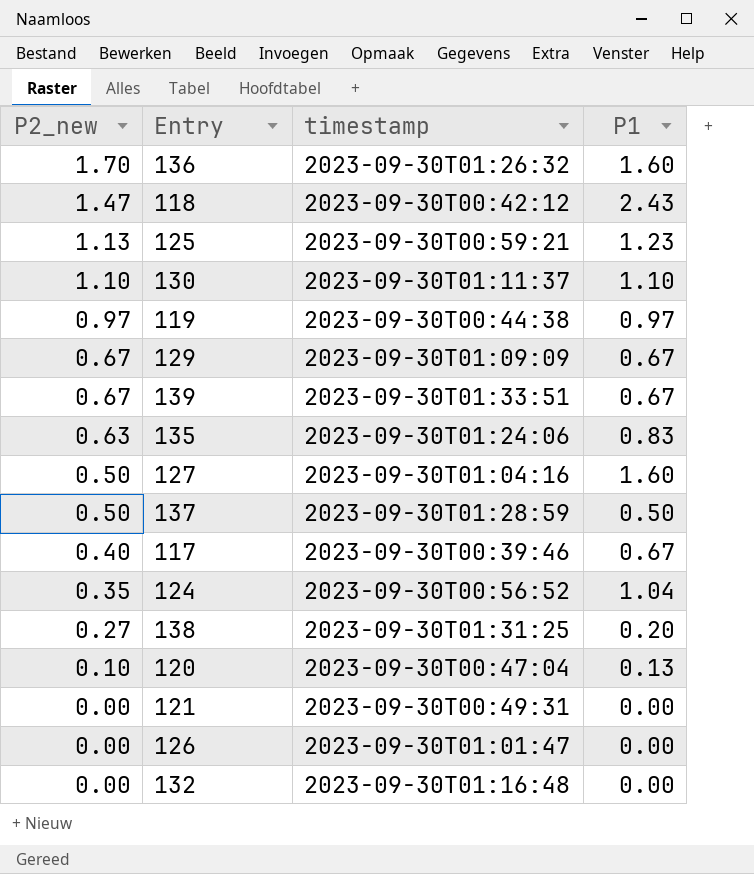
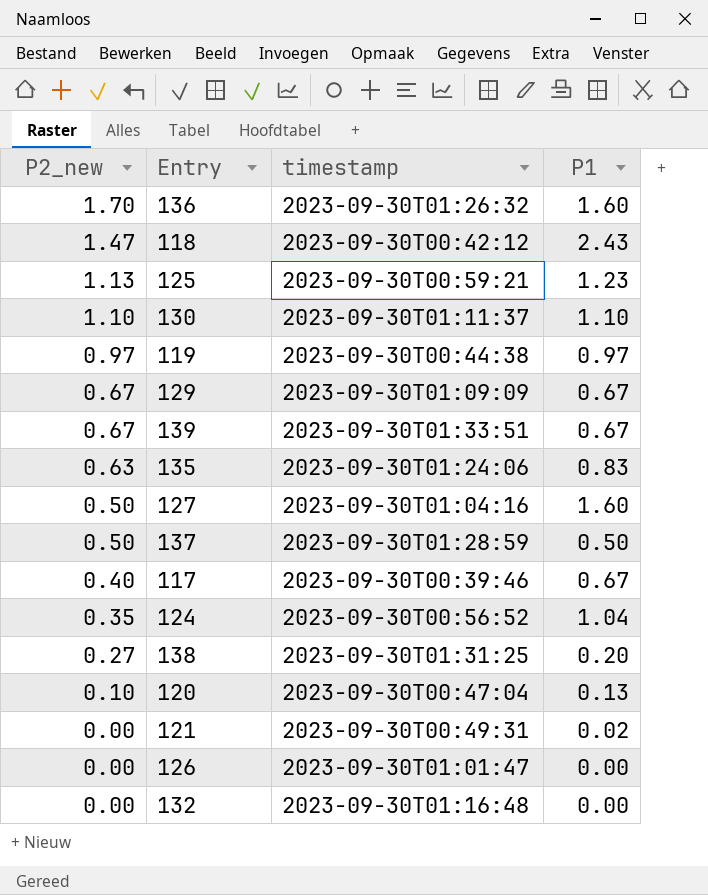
121 | P1: 0.00 -> 0.02

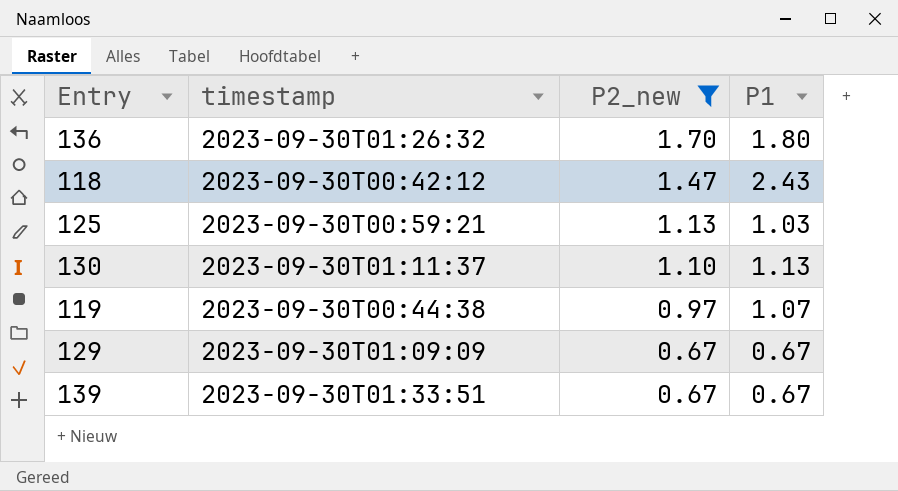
filter: none -> P2_new >= 0.67
column P2_new | position: 1 -> 3
136 | P1: 1.60 -> 1.80
125 | P1: 1.23 -> 1.03
130 | P1: 1.10 -> 1.13
119 | P1: 0.97 -> 1.07

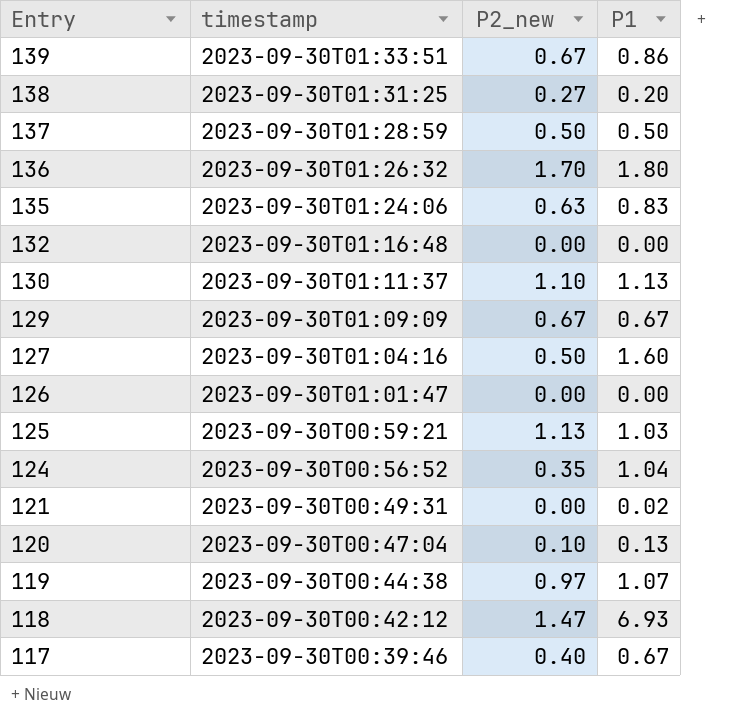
filter: P2_new >= 0.67 -> none
row order: P2_new descending -> Entry descending
139 | P1: 0.67 -> 0.86
118 | P1: 2.43 -> 6.93

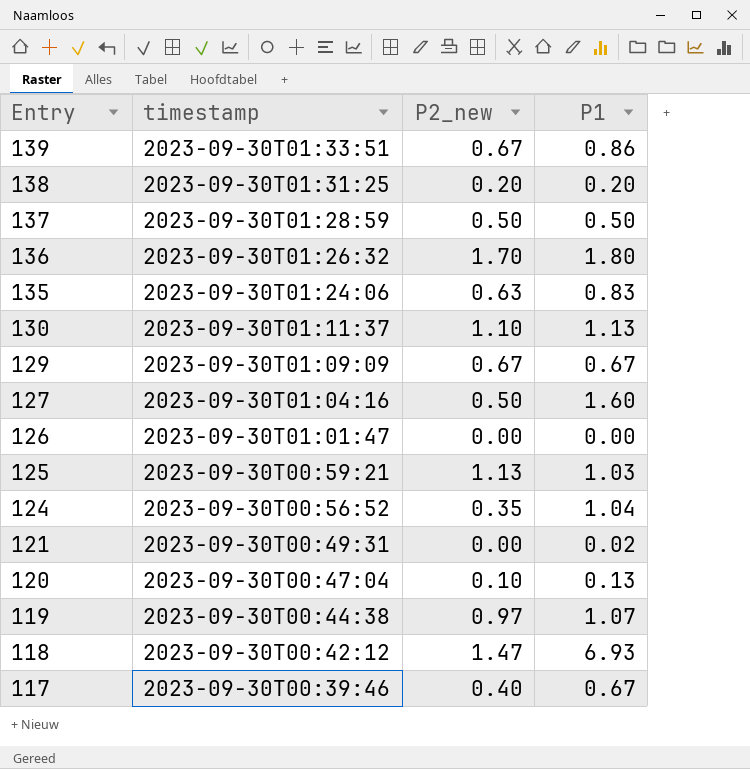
row 132: 2023-09-30T01:16:48 | 0.00 | 0.00 -> none
138 | P2_new: 0.27 -> 0.20

